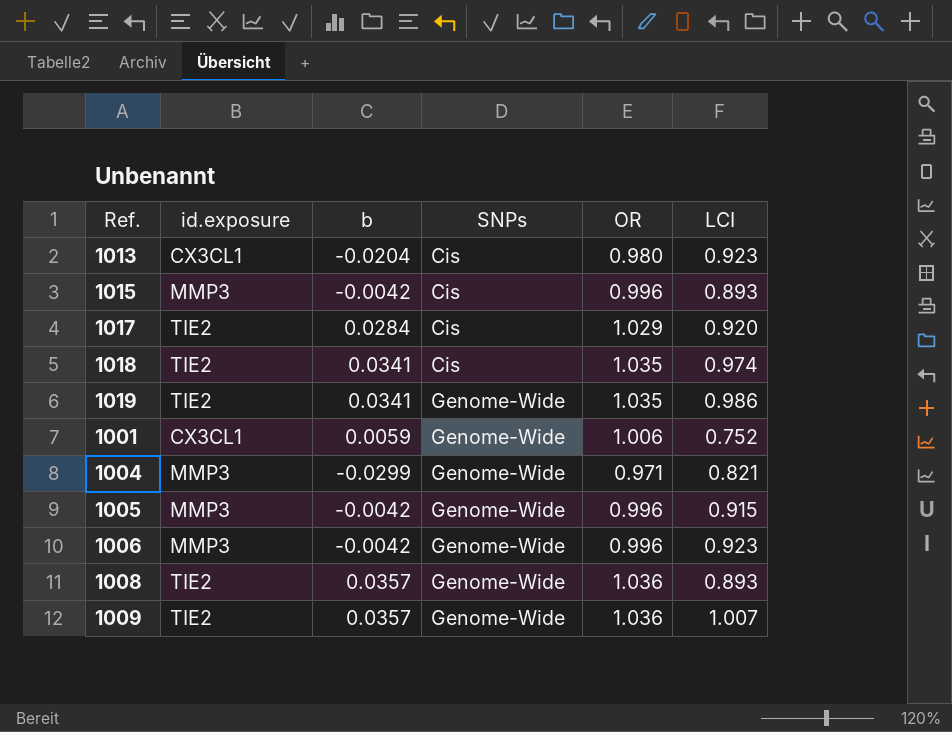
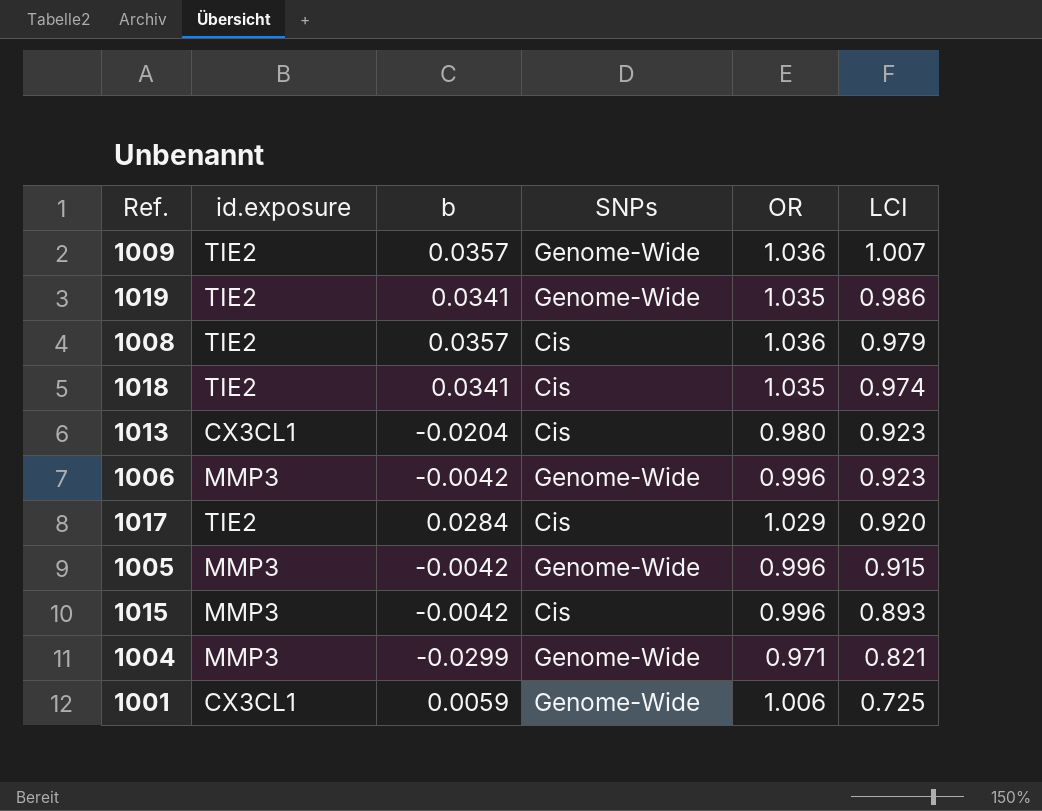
row order: SNPs ascending -> LCI descending
1008 | SNPs: Genome-Wide -> Cis
1008 | LCI: 0.893 -> 0.979
1001 | LCI: 0.752 -> 0.725

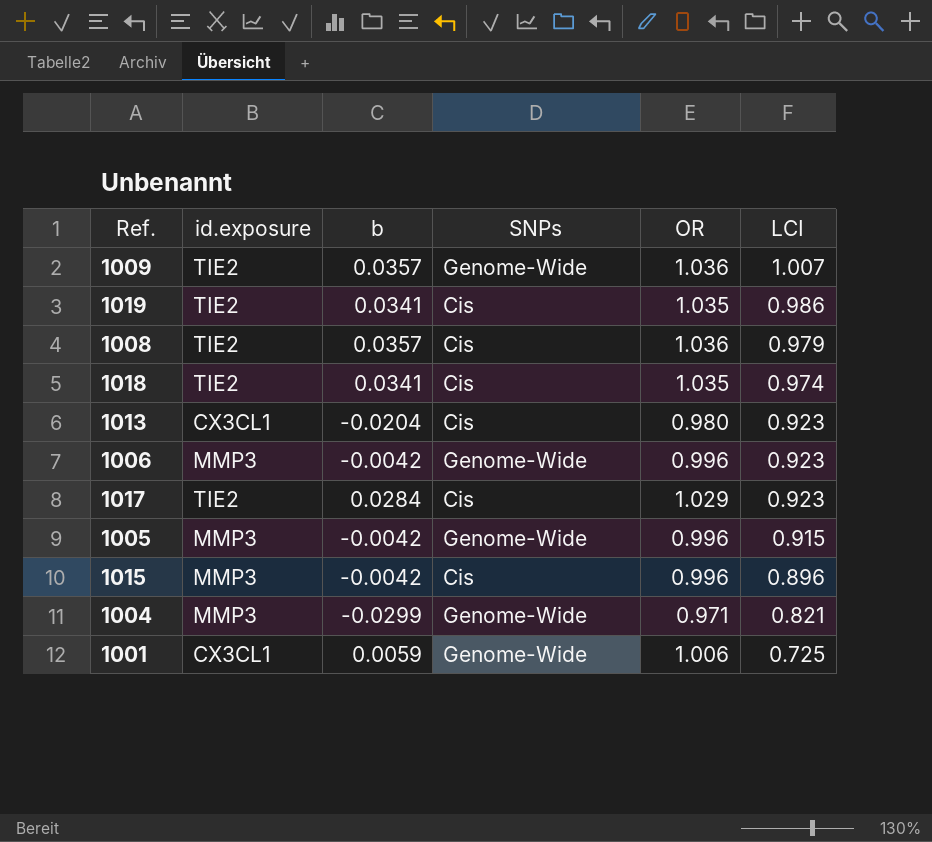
1019 | SNPs: Genome-Wide -> Cis
1017 | LCI: 0.920 -> 0.923
1015 | LCI: 0.893 -> 0.896

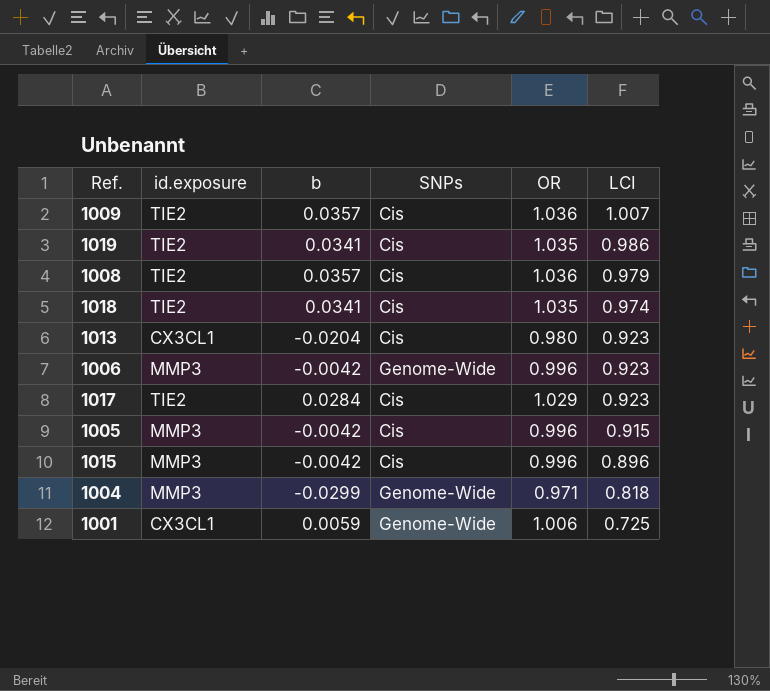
1009 | SNPs: Genome-Wide -> Cis
1005 | SNPs: Genome-Wide -> Cis
1004 | LCI: 0.821 -> 0.818

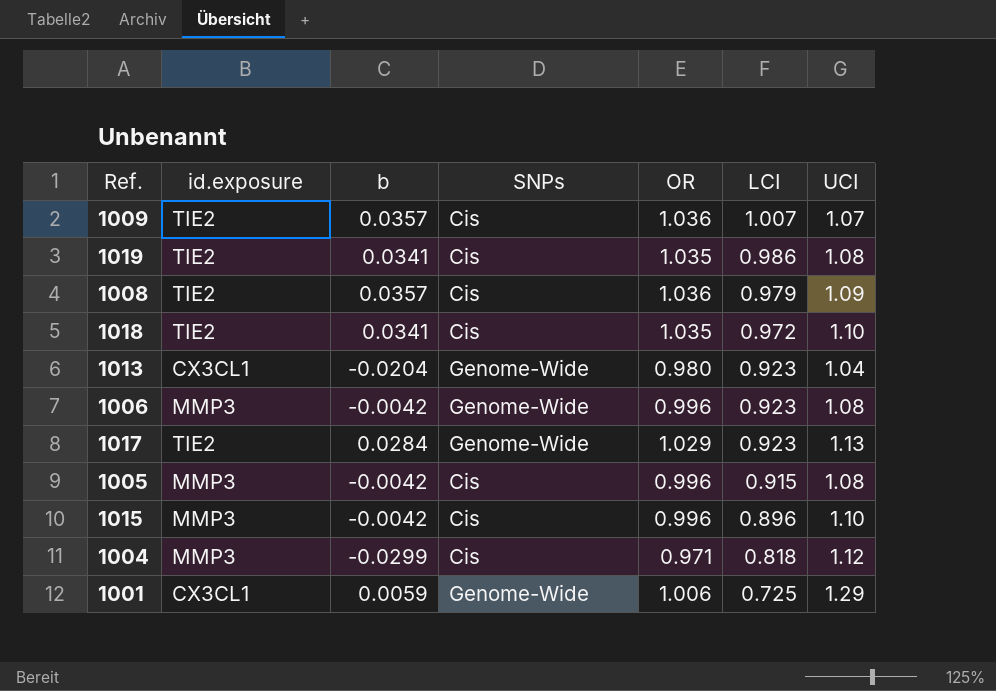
column UCI | position: none -> 7
1018 | LCI: 0.974 -> 0.972
1013 | SNPs: Cis -> Genome-Wide
1017 | SNPs: Cis -> Genome-Wide
1004 | SNPs: Genome-Wide -> Cis

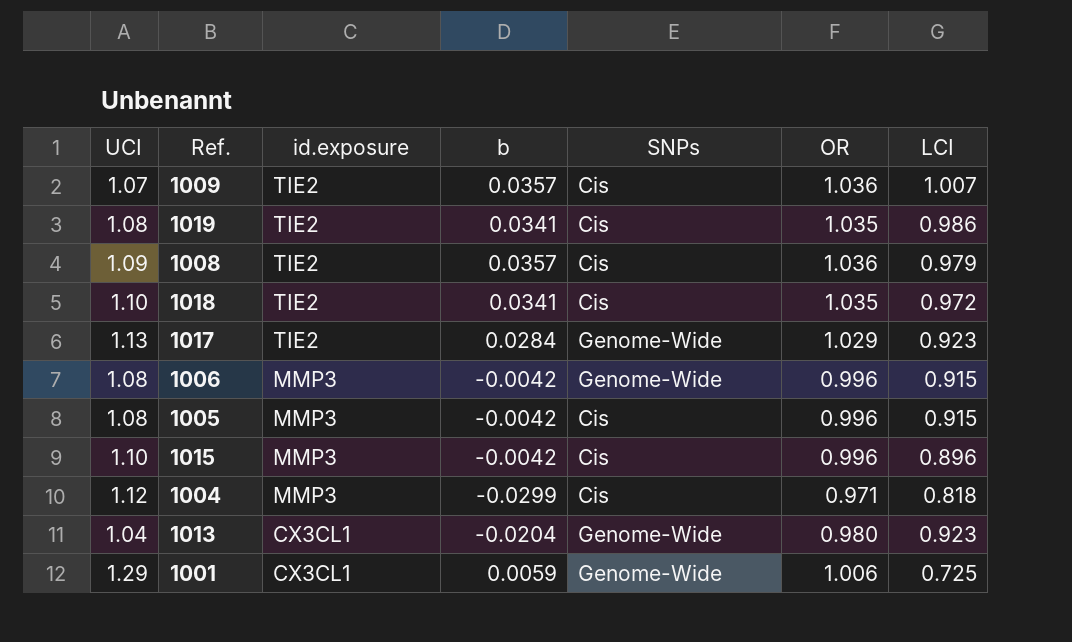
row order: LCI descending -> id.exposure descending
column UCI | position: 7 -> 1
1006 | LCI: 0.923 -> 0.915

